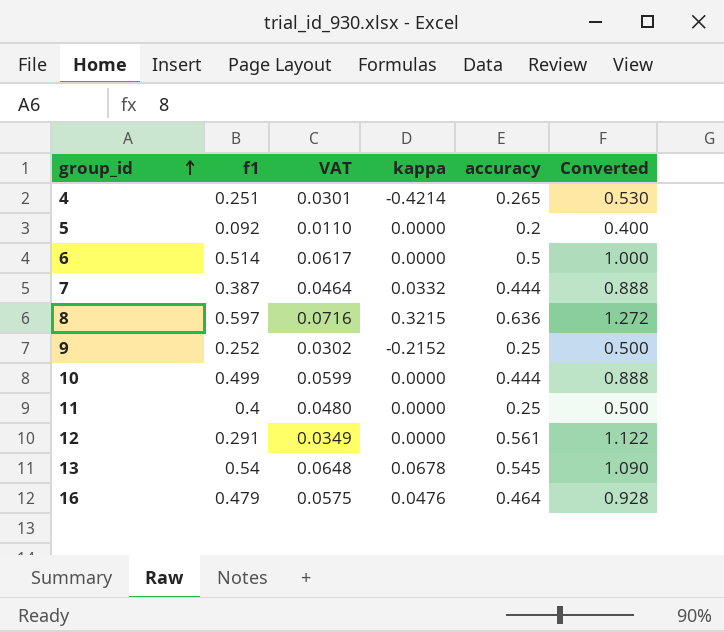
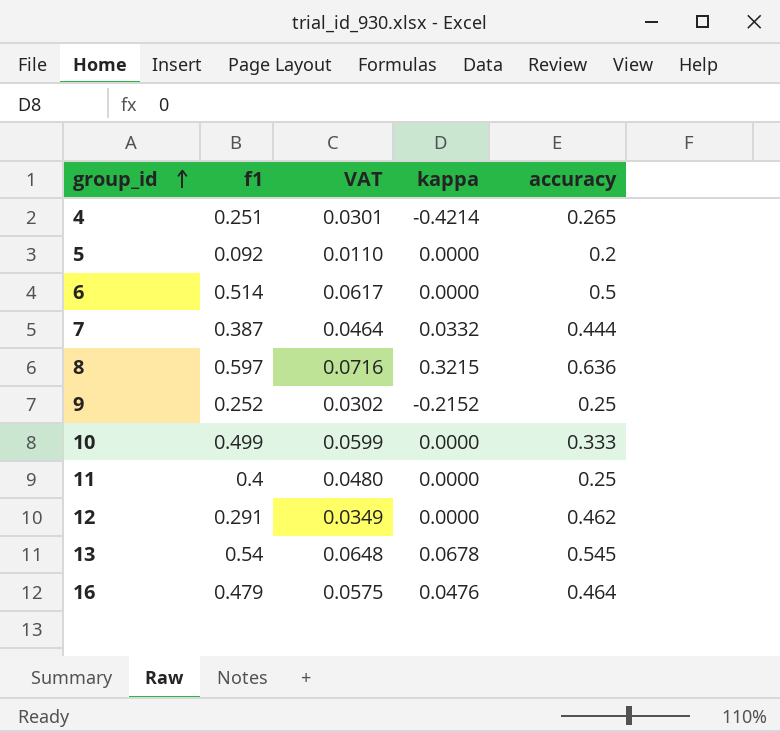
column Converted | formula: [accuracy] * 2 -> none
10 | accuracy: 0.444 -> 0.333
12 | accuracy: 0.561 -> 0.462

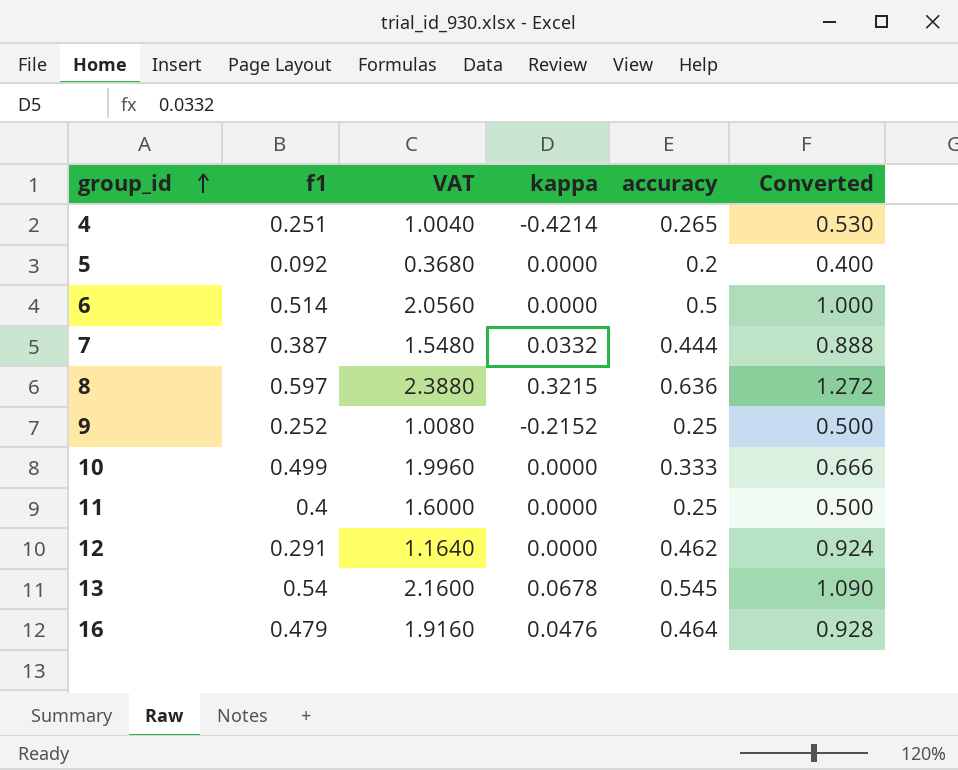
column VAT | formula: [f1] * 0.12 -> [f1] * 4
column Converted | formula: none -> [accuracy] * 2

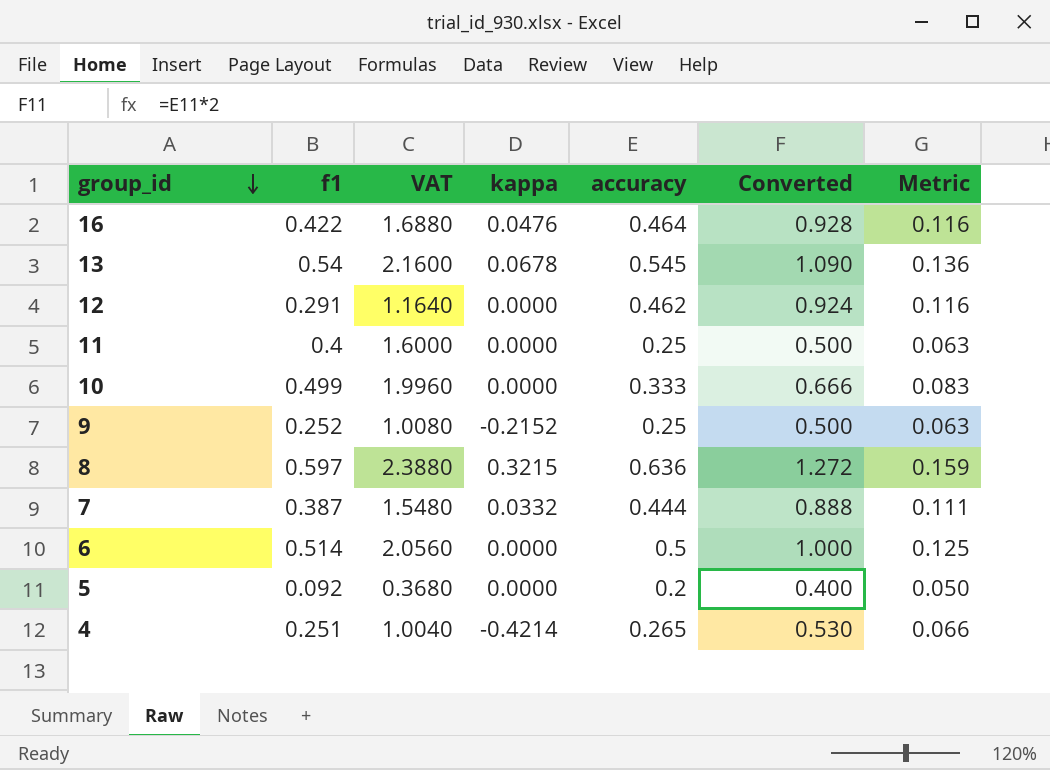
row order: group_id ascending -> group_id descending
column Metric | formula: none -> [accuracy] * 0.25
16 | f1: 0.479 -> 0.422
16 | VAT: 1.9160 -> 1.6880

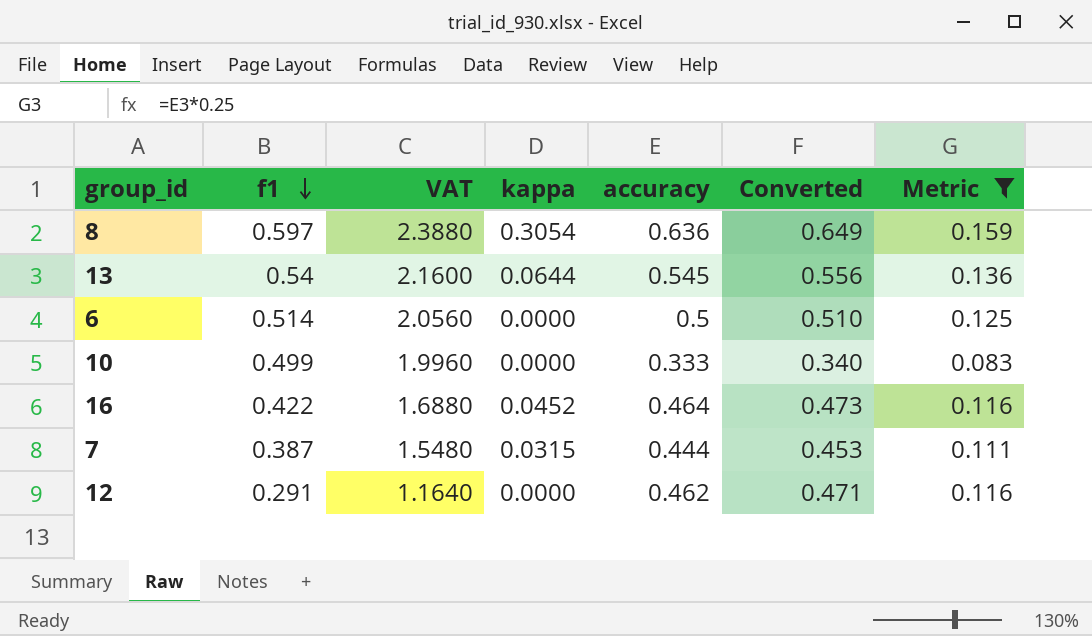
filter: none -> Metric >= 0.083
row order: group_id descending -> f1 descending
column Converted | formula: [accuracy] * 2 -> [accuracy] * 1.02
8 | kappa: 0.3215 -> 0.3054
13 | kappa: 0.0678 -> 0.0644
16 | kappa: 0.0476 -> 0.0452
7 | kappa: 0.0332 -> 0.0315

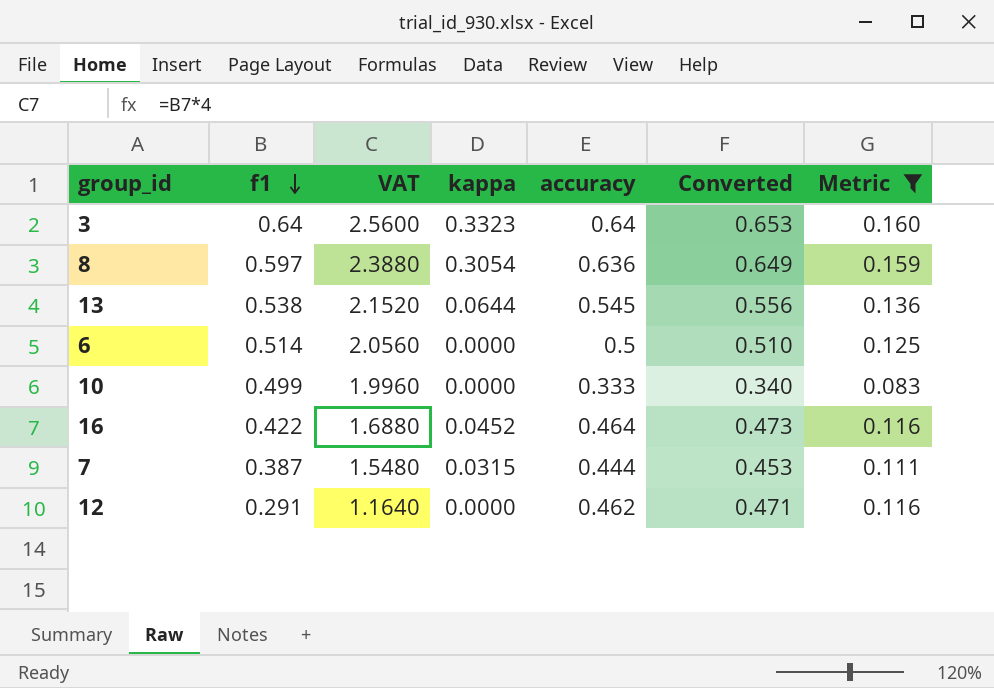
row 3: none -> 0.64 | 2.5600 | 0.3323 | 0.64 | 0.653 | 0.160
13 | f1: 0.54 -> 0.538
13 | VAT: 2.1600 -> 2.1520

